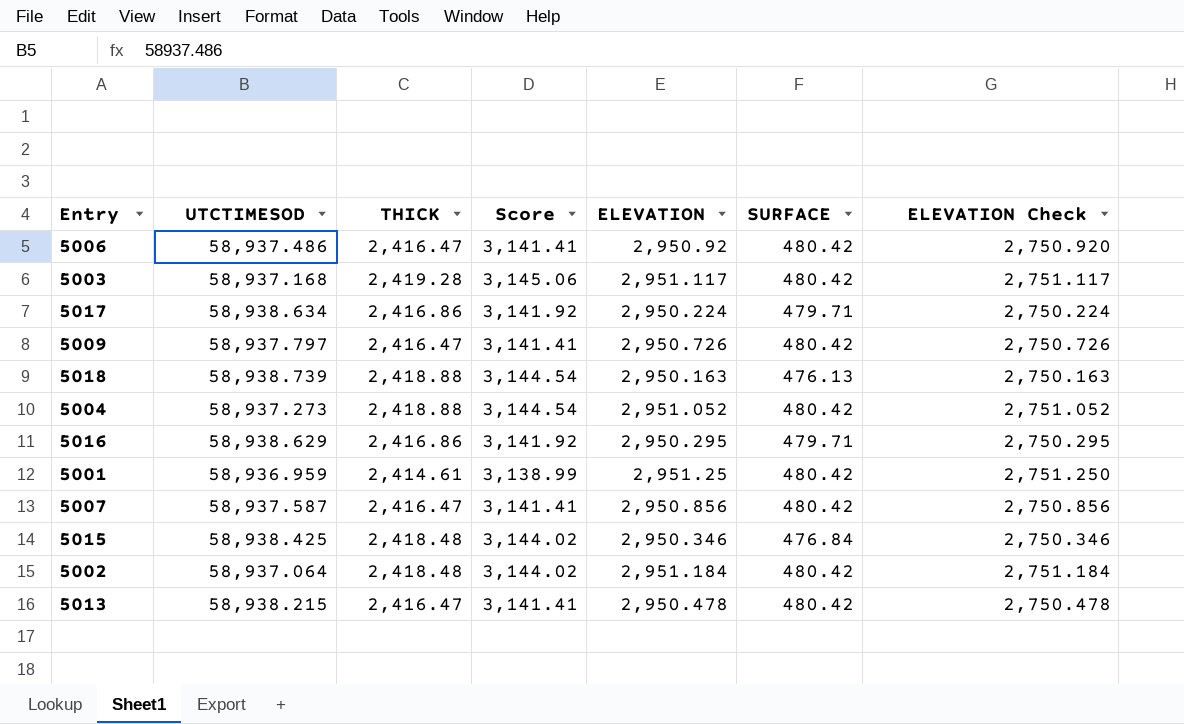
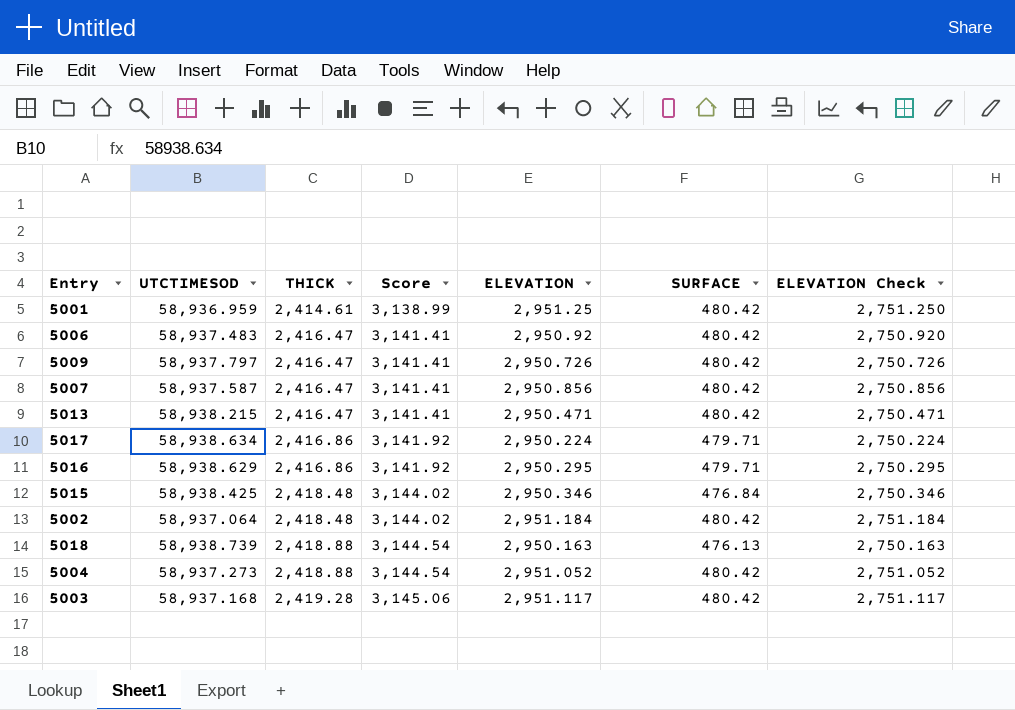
row order: none -> THICK ascending
5006 | UTCTIMESOD: 58,937.486 -> 58,937.483
5013 | ELEVATION: 2,950.478 -> 2,950.471
5013 | ELEVATION Check: 2,750.478 -> 2,750.471

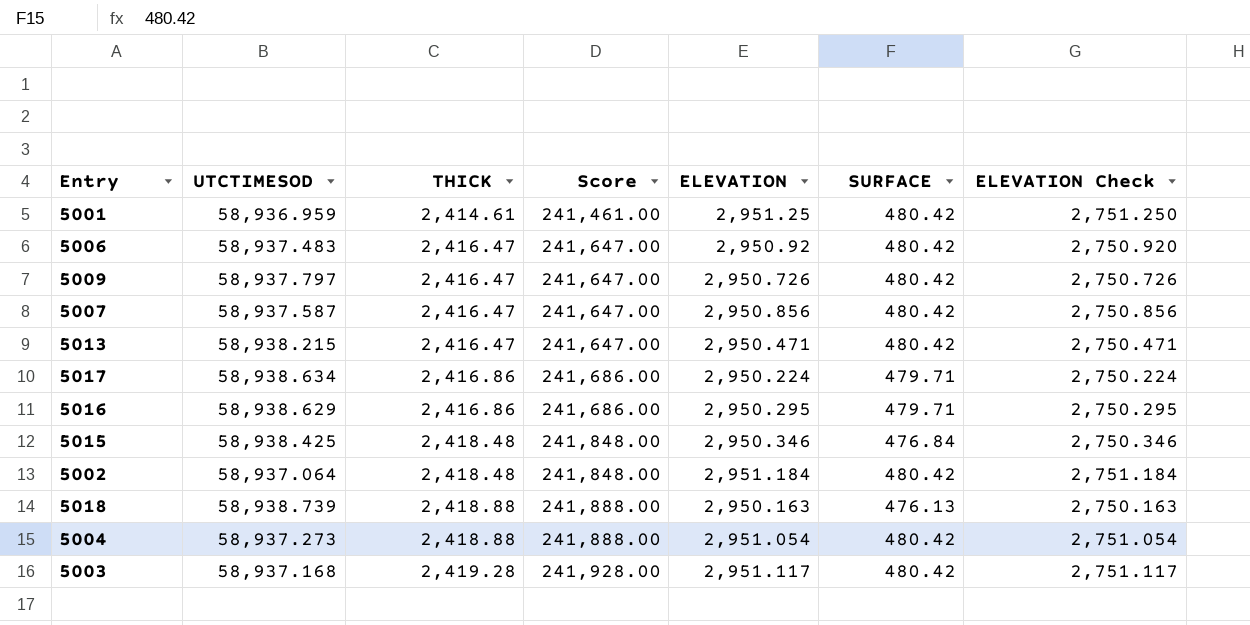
column Score | formula: [THICK] * 1.3 -> [THICK] * 100
5004 | ELEVATION: 2,951.052 -> 2,951.054
5004 | ELEVATION Check: 2,751.052 -> 2,751.054

